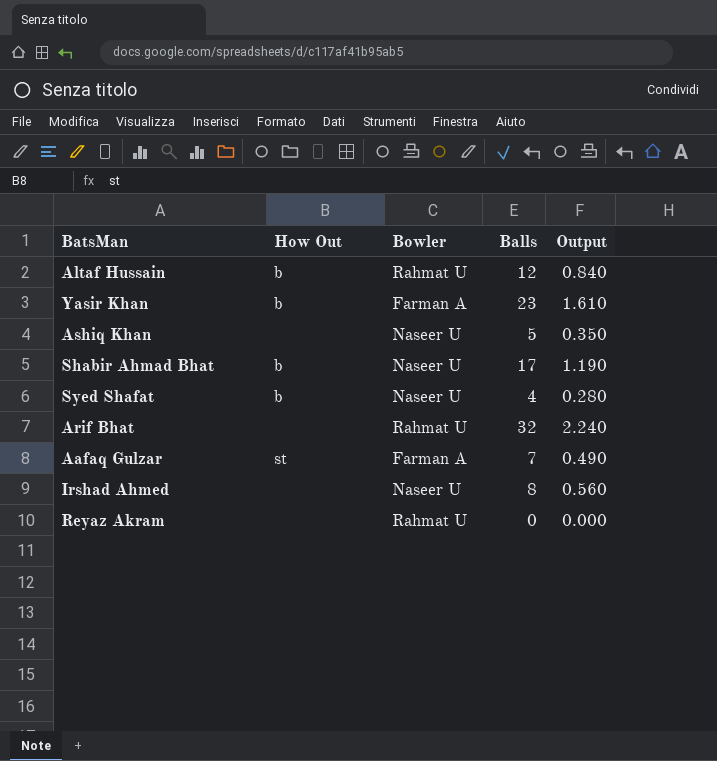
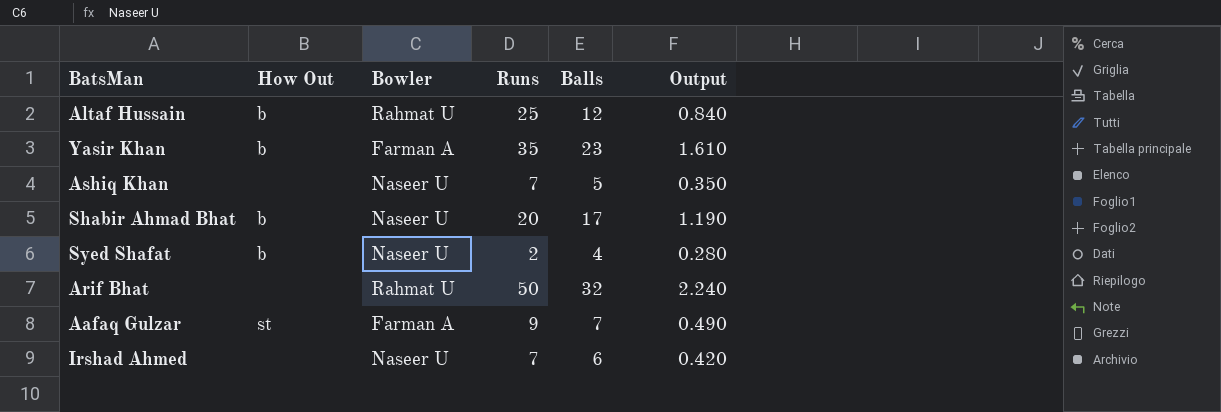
column Runs | position: none -> 4
row Reyaz Akram: none | Rahmat U | 0 | 0.000 -> none
Irshad Ahmed | Balls: 8 -> 6
Irshad Ahmed | Output: 0.560 -> 0.420

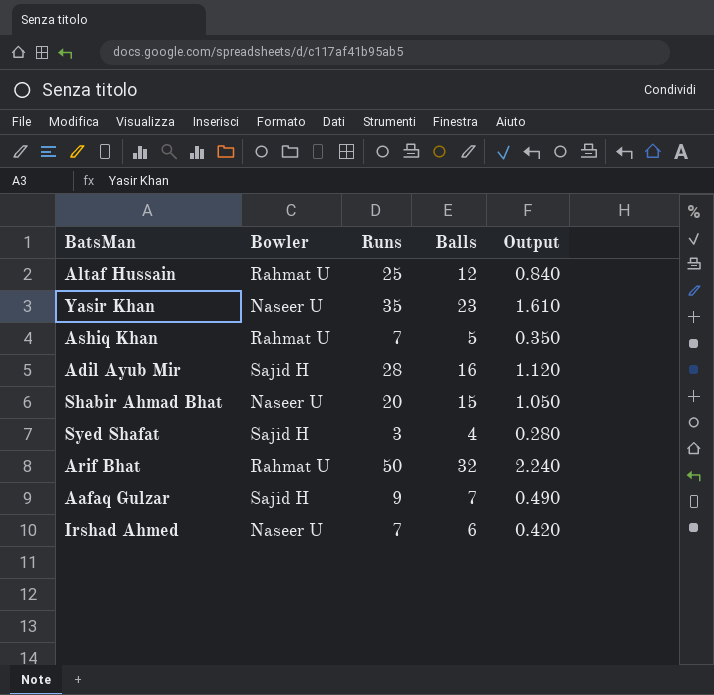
column How Out | position: 2 -> none
Yasir Khan | Bowler: Farman A -> Naseer U
Ashiq Khan | Bowler: Naseer U -> Rahmat U
row Adil Ayub Mir: none -> Sajid H | 28 | 16 | 1.120
Shabir Ahmad Bhat | Balls: 17 -> 15
Shabir Ahmad Bhat | Output: 1.190 -> 1.050
Syed Shafat | Bowler: Naseer U -> Sajid H
Syed Shafat | Runs: 2 -> 3
Aafaq Gulzar | Bowler: Farman A -> Sajid H

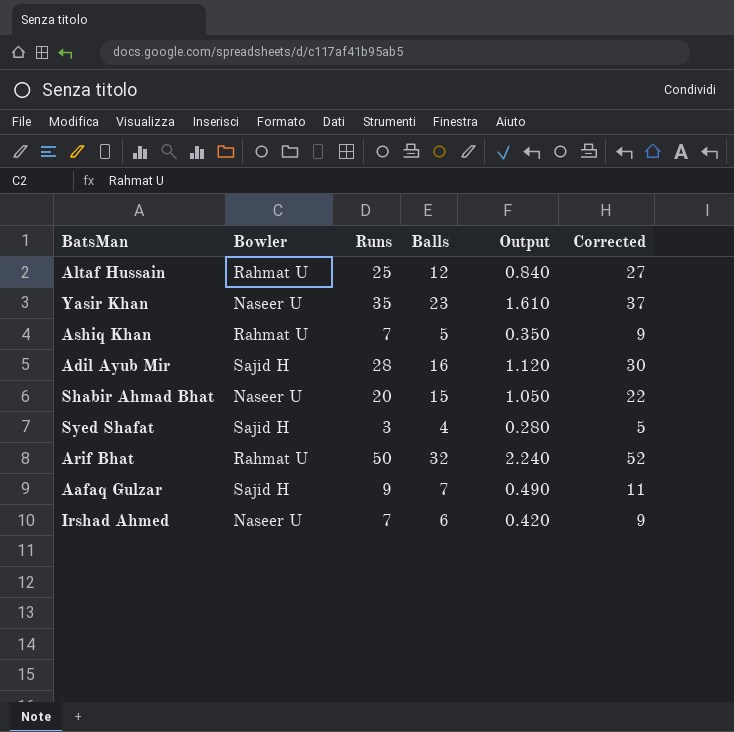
column Corrected | formula: none -> [Runs] + 2

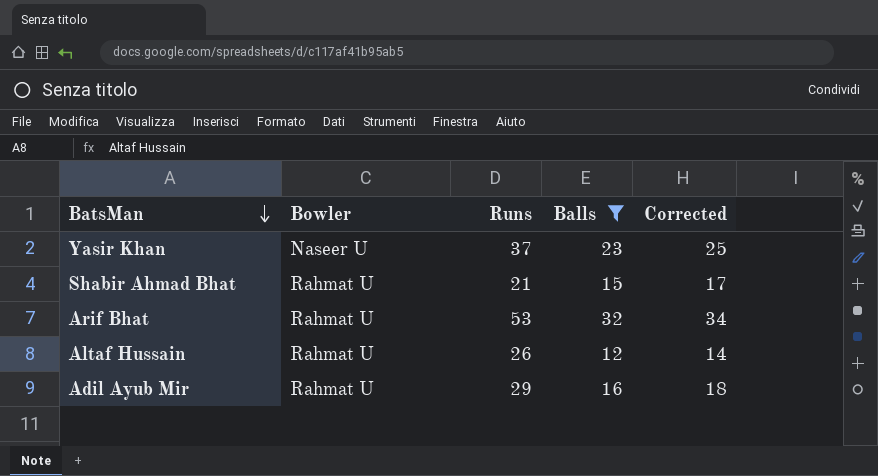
filter: none -> Balls >= 12
row order: none -> BatsMan descending
column Output | formula: [Balls] * 0.07 -> none
column Corrected | formula: [Runs] + 2 -> [Balls] + 2
Yasir Khan | Runs: 35 -> 37
Shabir Ahmad Bhat | Bowler: Naseer U -> Rahmat U
Shabir Ahmad Bhat | Runs: 20 -> 21
Arif Bhat | Runs: 50 -> 53
Altaf Hussain | Runs: 25 -> 26
Adil Ayub Mir | Bowler: Sajid H -> Rahmat U
Adil Ayub Mir | Runs: 28 -> 29

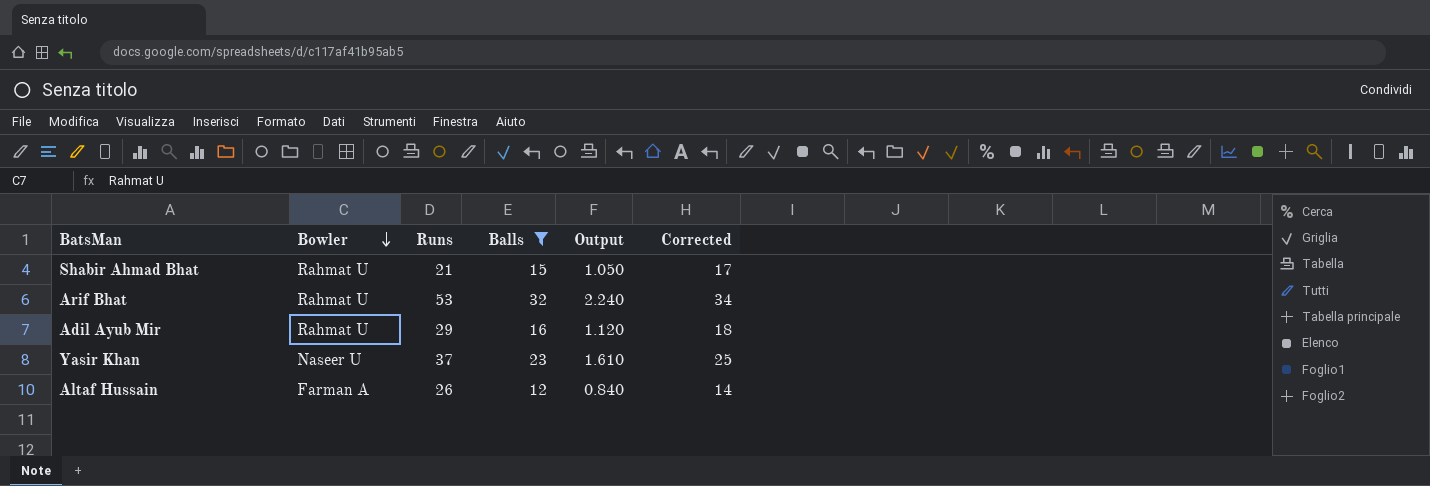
row order: BatsMan descending -> Bowler descending
column Output | formula: none -> [Balls] * 0.07
Altaf Hussain | Bowler: Rahmat U -> Farman A

